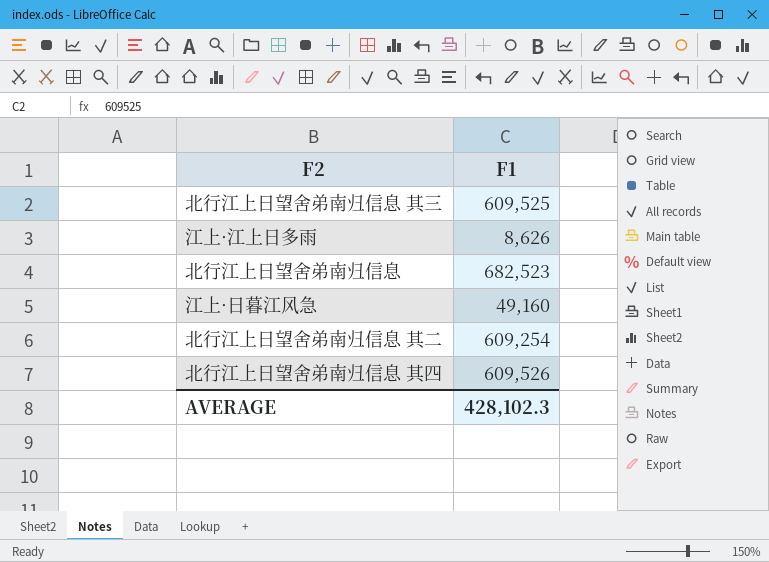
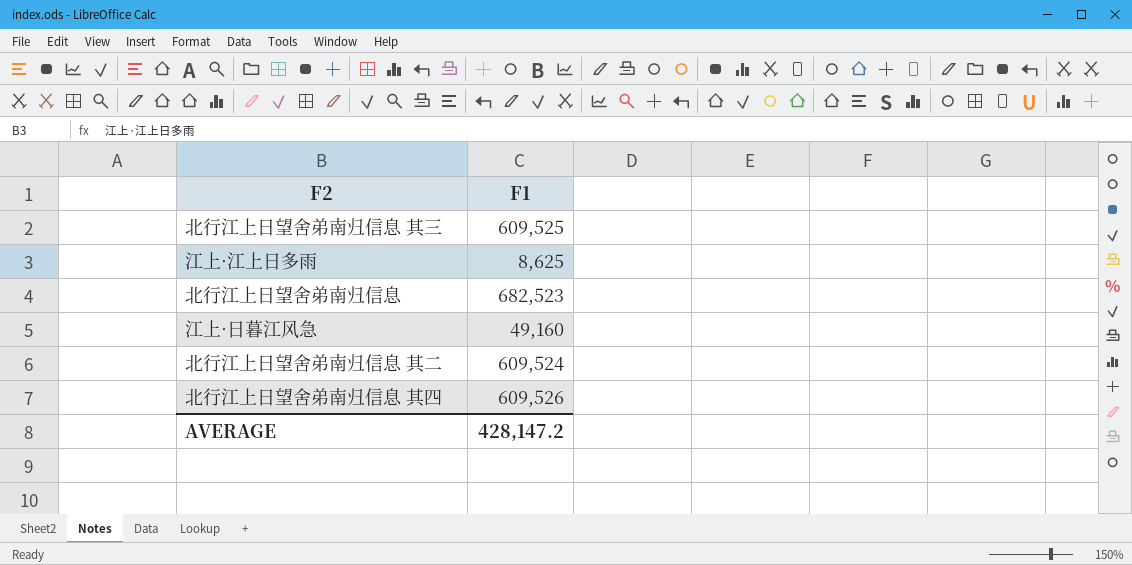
江上·江上日多雨 | F1: 8,626 -> 8,625
北行江上日望舍弟南归信息 其二 | F1: 609,254 -> 609,524
AVERAGE | F1: 428,102.3 -> 428,147.2

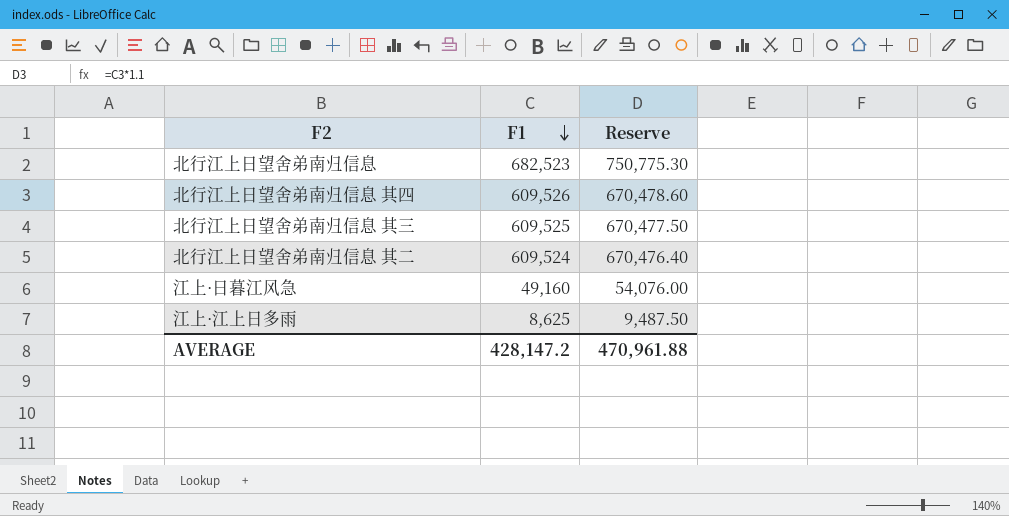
row order: none -> F1 descending
column Reserve | formula: none -> [F1] * 1.1

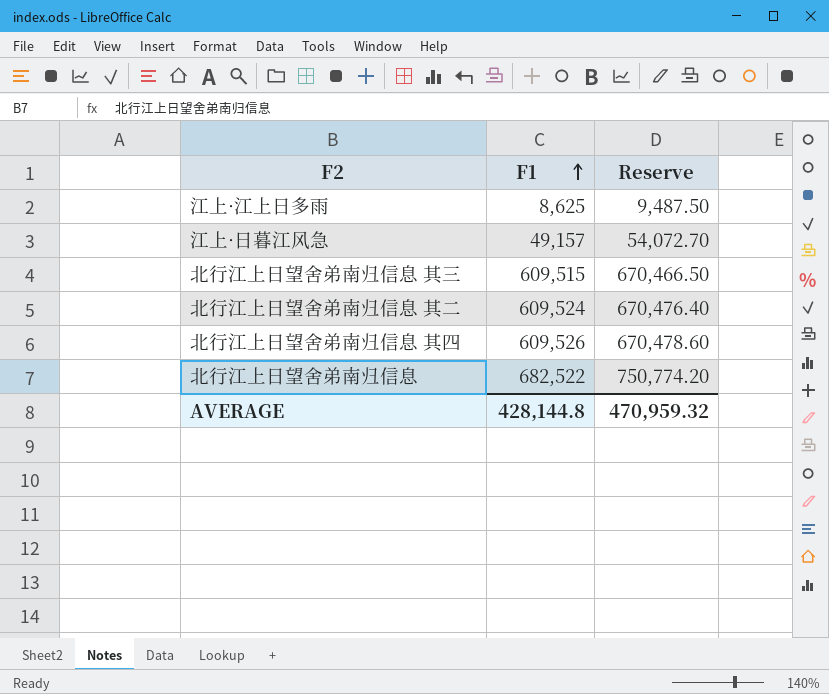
row order: F1 descending -> F1 ascending
江上·日暮江风急 | F1: 49,160 -> 49,157
江上·日暮江风急 | Reserve: 54,076.00 -> 54,072.70
北行江上日望舍弟南归信息 其三 | F1: 609,525 -> 609,515
北行江上日望舍弟南归信息 其三 | Reserve: 670,477.50 -> 670,466.50
北行江上日望舍弟南归信息 | F1: 682,523 -> 682,522
北行江上日望舍弟南归信息 | Reserve: 750,775.30 -> 750,774.20
AVERAGE | F1: 428,147.2 -> 428,144.8
AVERAGE | Reserve: 470,961.88 -> 470,959.32

